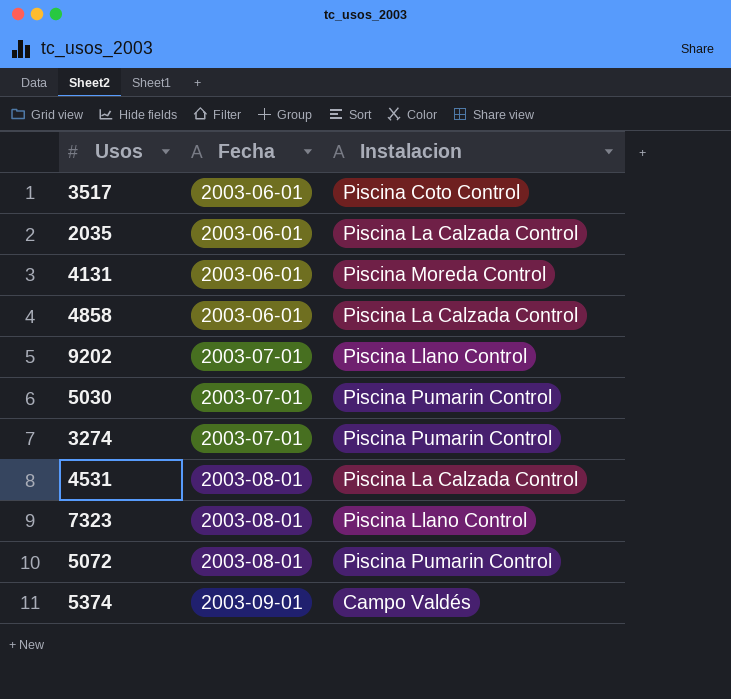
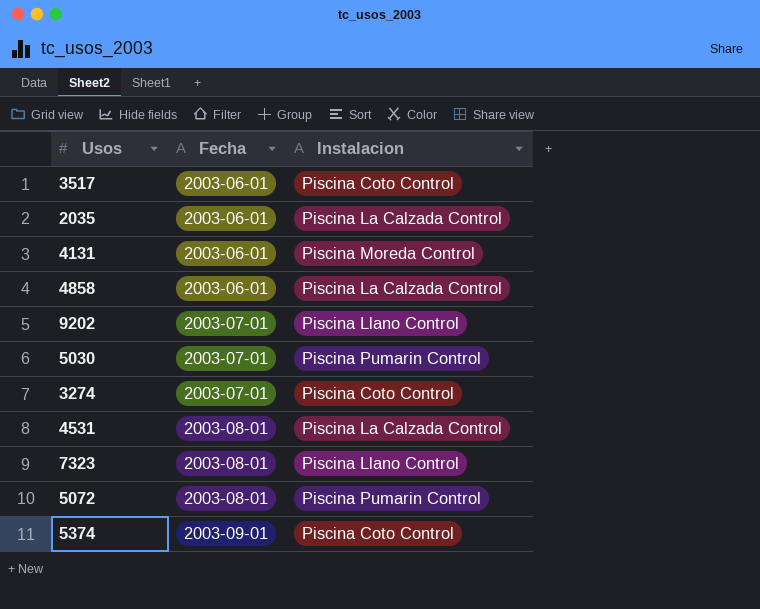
3274 | Instalacion: Piscina Pumarin Control -> Piscina Coto Control
5374 | Instalacion: Campo Valdés -> Piscina Coto Control

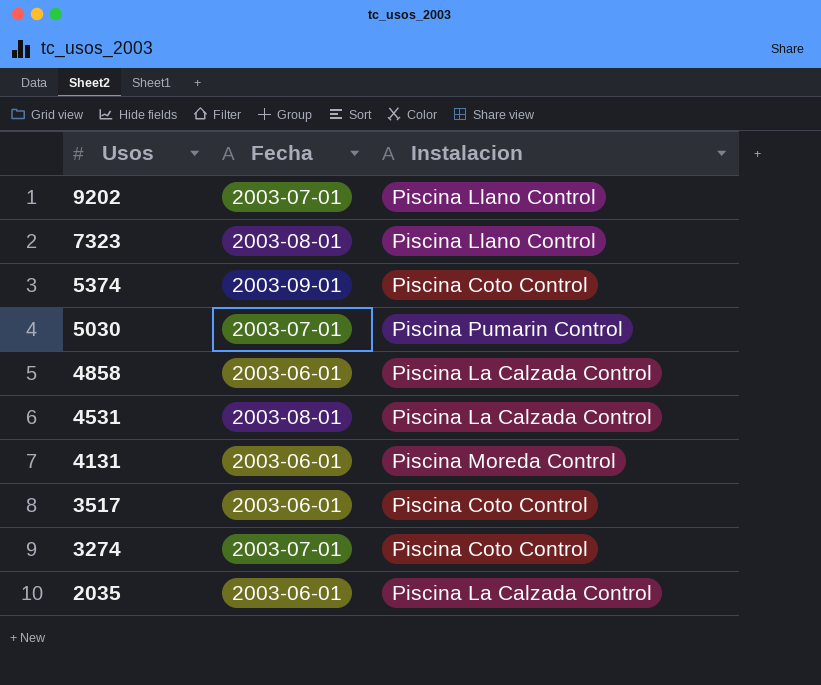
row order: Fecha ascending -> Usos descending
row 5072: 2003-08-01 | Piscina Pumarin Control -> none

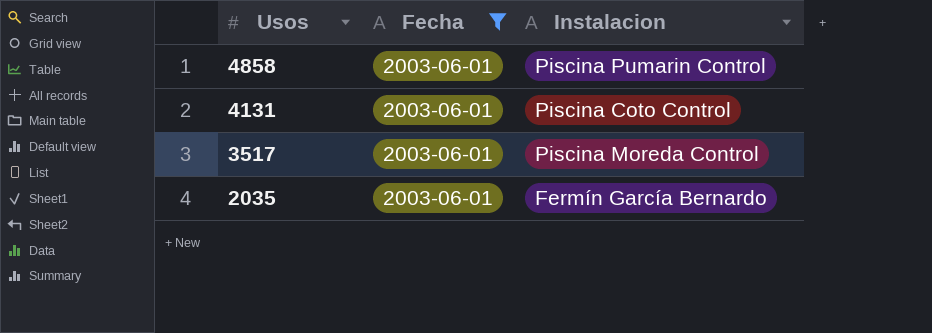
filter: none -> Fecha = 2003-06-01
4858 | Instalacion: Piscina La Calzada Control -> Piscina Pumarin Control
4131 | Instalacion: Piscina Moreda Control -> Piscina Coto Control
3517 | Instalacion: Piscina Coto Control -> Piscina Moreda Control
2035 | Instalacion: Piscina La Calzada Control -> Fermín García Bernardo

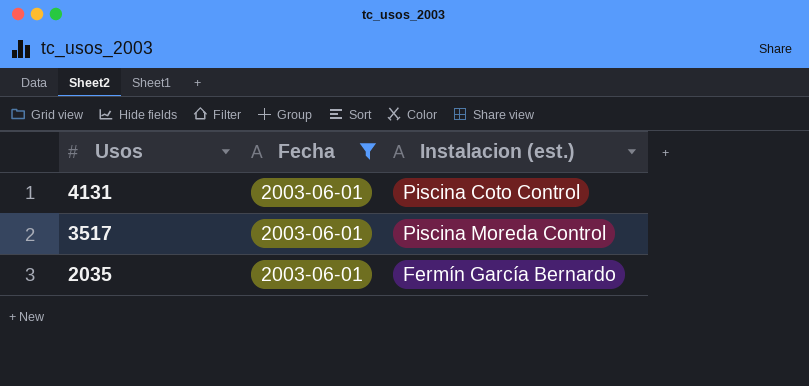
column name: Instalacion -> Instalacion (est.)
row 4858: 2003-06-01 | Piscina Pumarin Control -> none

